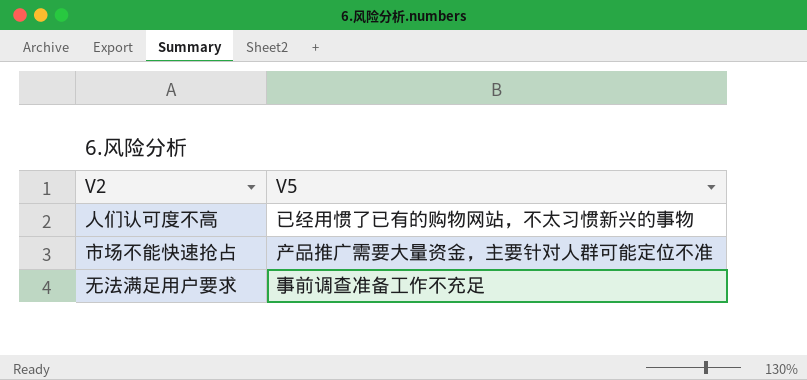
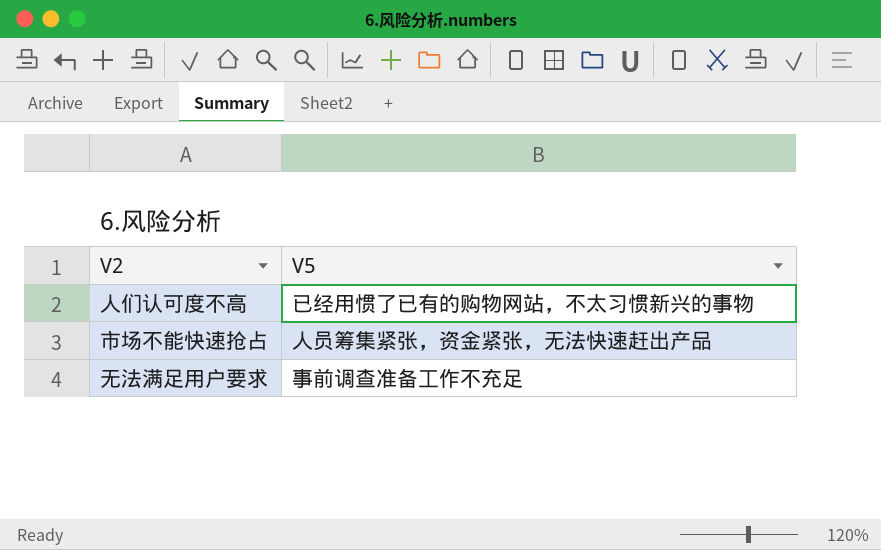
市场不能快速抢占 | V5: 产品推广需要大量资金，主要针对人群可能定位不准 -> 人员筹集紧张，资金紧张，无法快速赶出产品

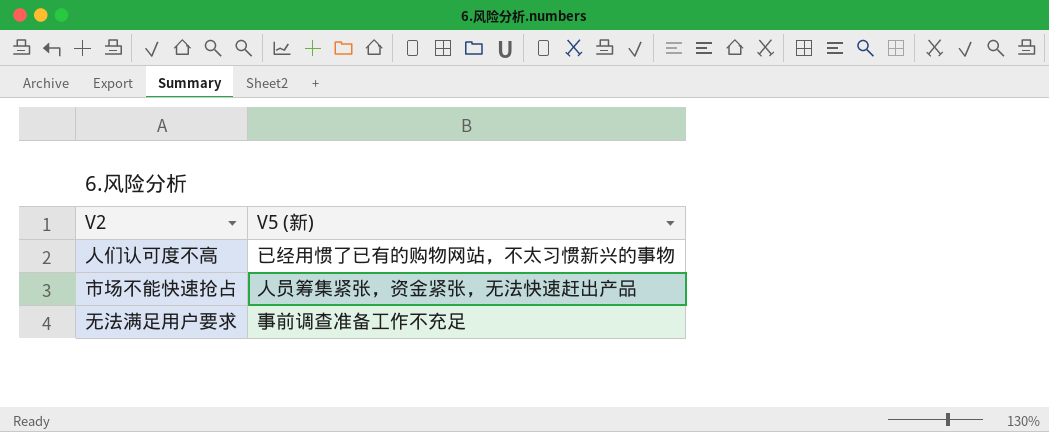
column name: V5 -> V5 (新)

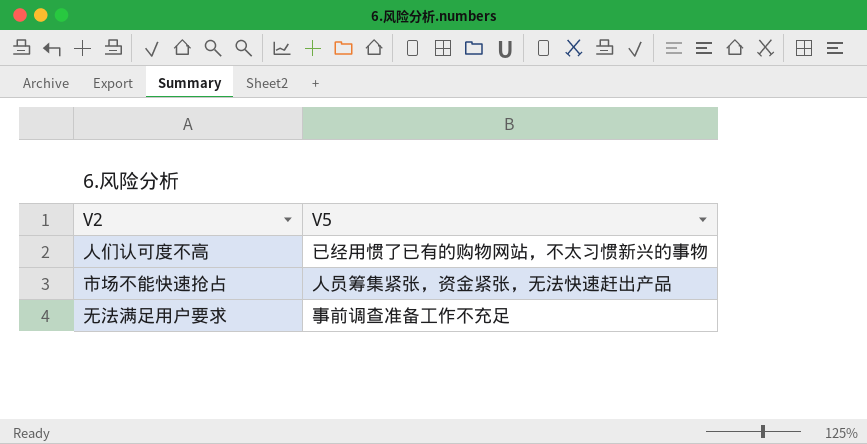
column name: V5 (新) -> V5

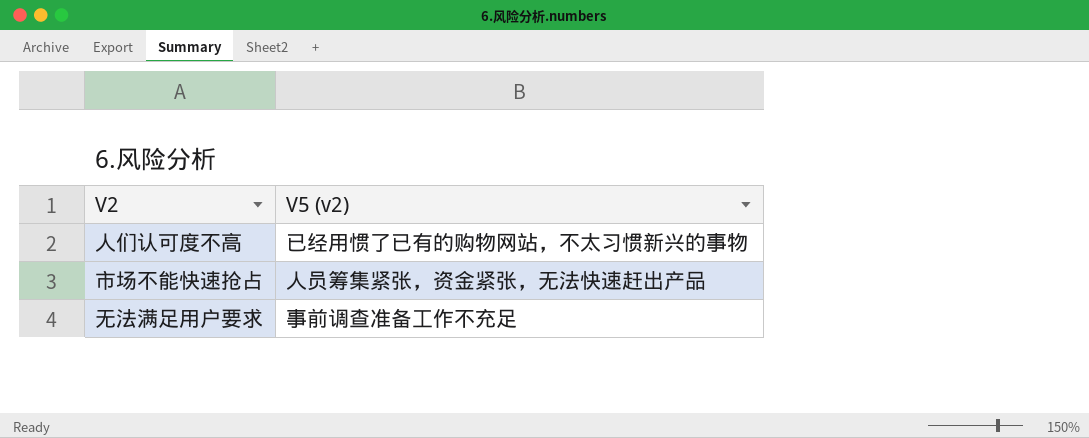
column name: V5 -> V5 (v2)

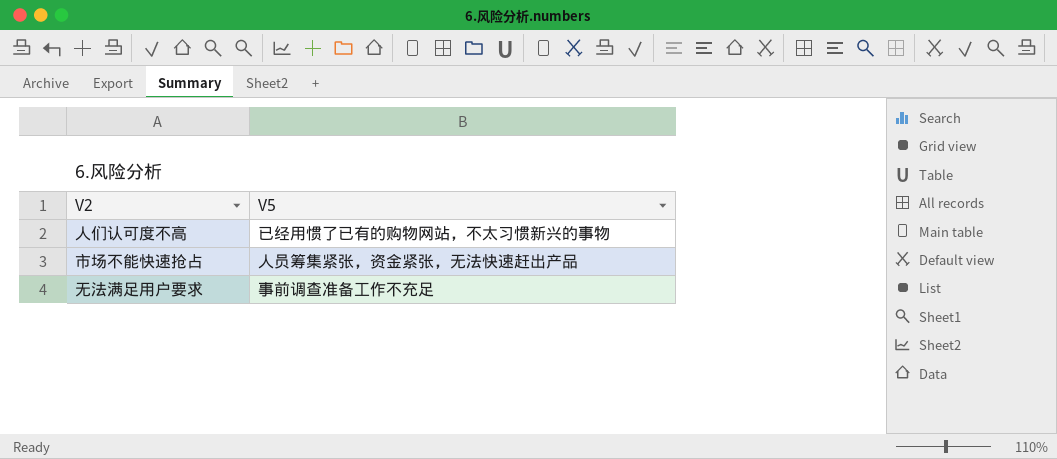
column name: V5 (v2) -> V5

